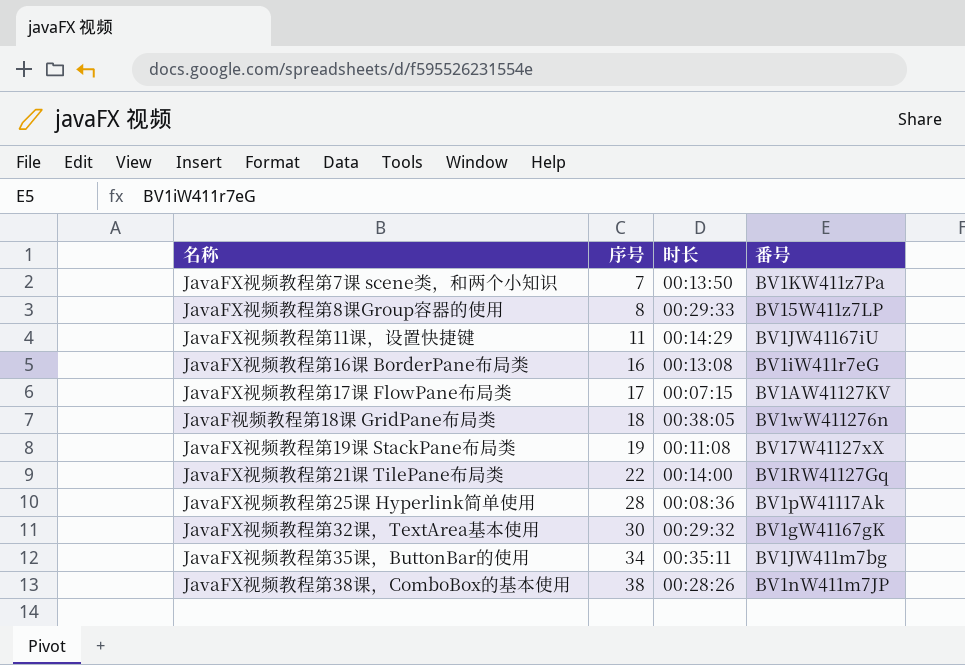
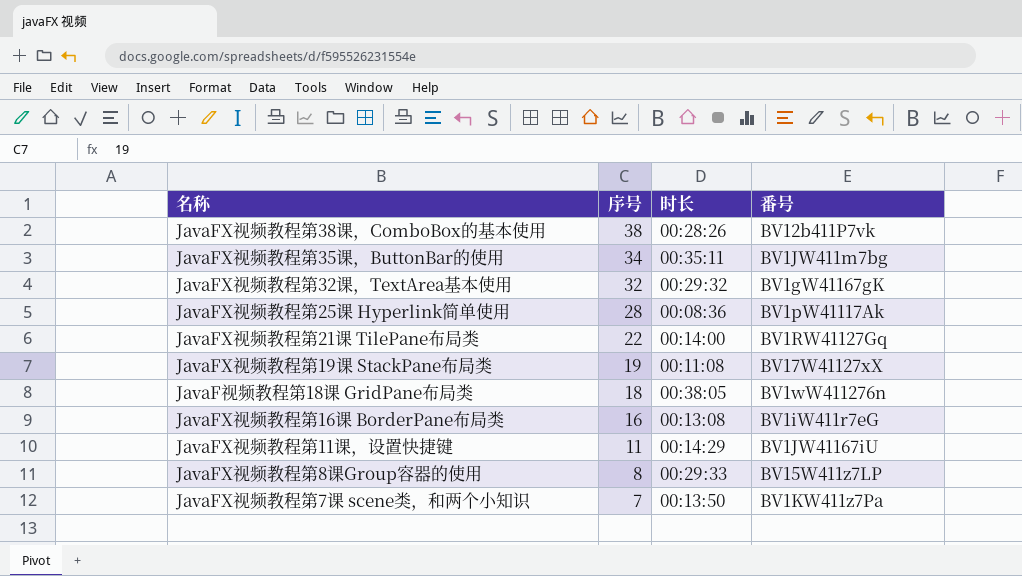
row order: 序号 ascending -> 序号 descending
row JavaFX视频教程第17课 FlowPane布局类: 17 | 00:07:15 | BV1AW41127KV -> none
JavaFX视频教程第38课，ComboBox的基本使用 | 番号: BV1nW411m7JP -> BV12b411P7vk
JavaFX视频教程第32课，TextArea基本使用 | 序号: 30 -> 32

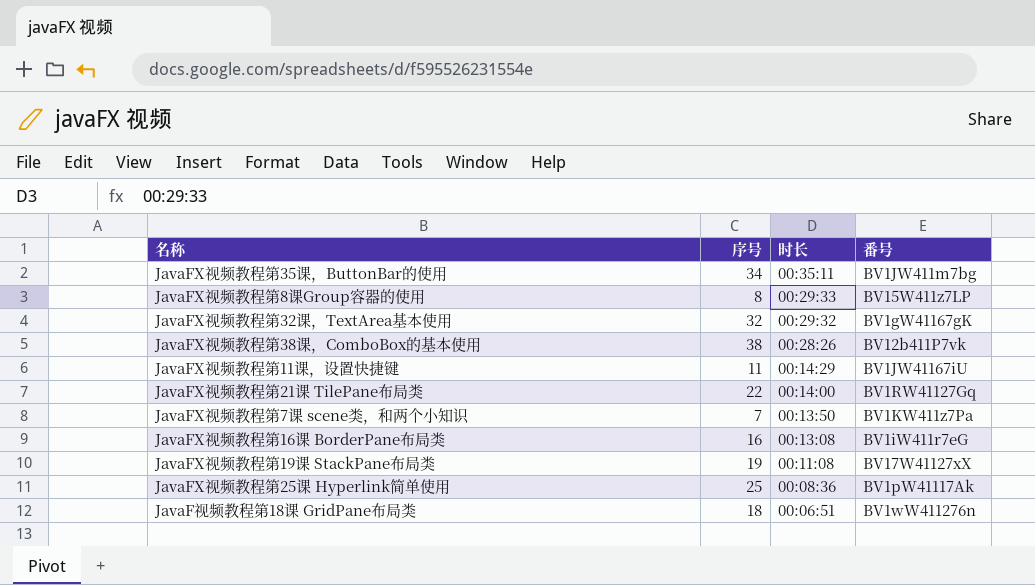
row order: 序号 descending -> 时长 descending
JavaFX视频教程第25课 Hyperlink简单使用 | 序号: 28 -> 25
JavaF视频教程第18课 GridPane布局类 | 时长: 00:38:05 -> 00:06:51

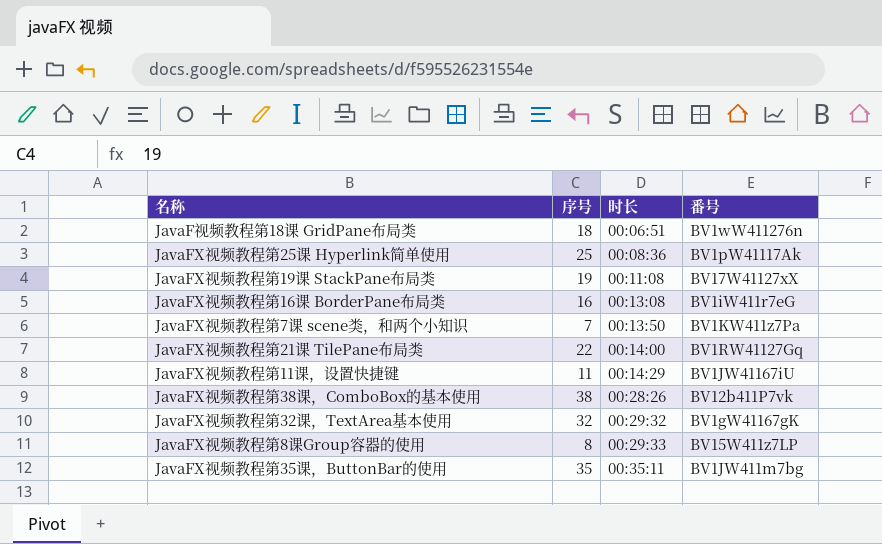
row order: 时长 descending -> 时长 ascending
JavaFX视频教程第35课，ButtonBar的使用 | 序号: 34 -> 35

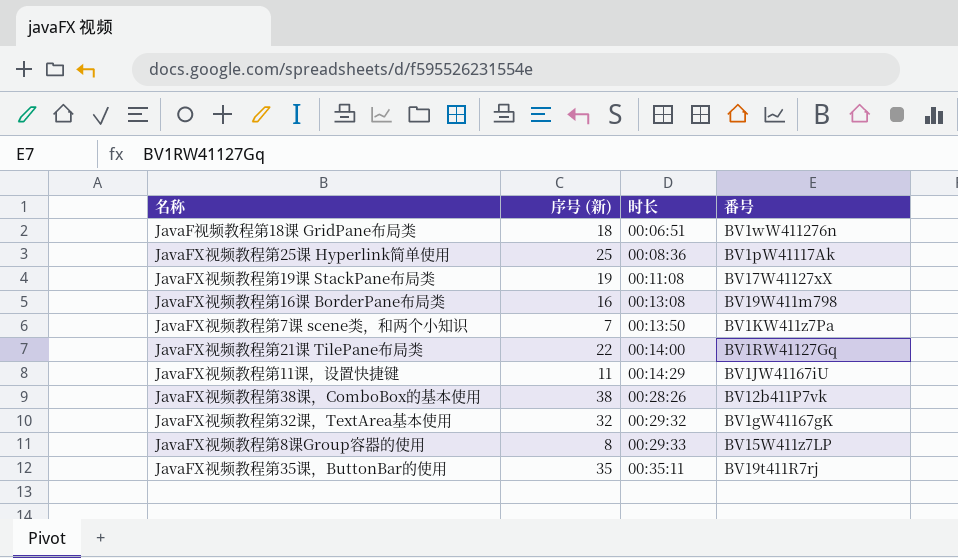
column name: 序号 -> 序号 (新)
JavaFX视频教程第16课 BorderPane布局类 | 番号: BV1iW411r7eG -> BV19W411m798
JavaFX视频教程第35课，ButtonBar的使用 | 番号: BV1JW411m7bg -> BV19t411R7rj

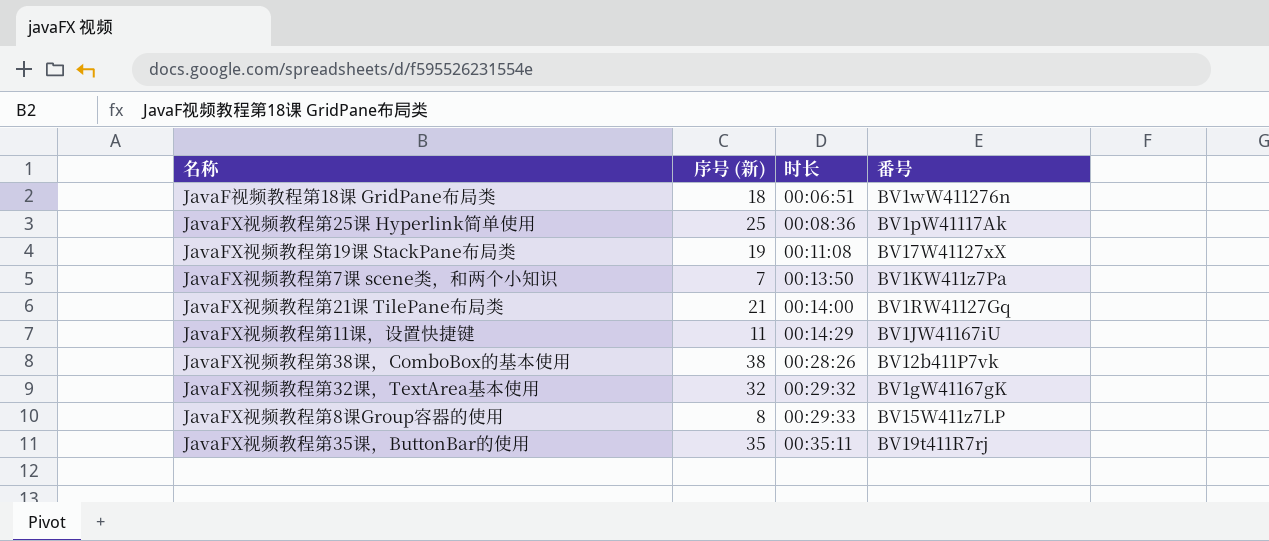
row JavaFX视频教程第16课 BorderPane布局类: 16 | 00:13:08 | BV19W411m798 -> none
JavaFX视频教程第21课 TilePane布局类 | 序号 (新): 22 -> 21

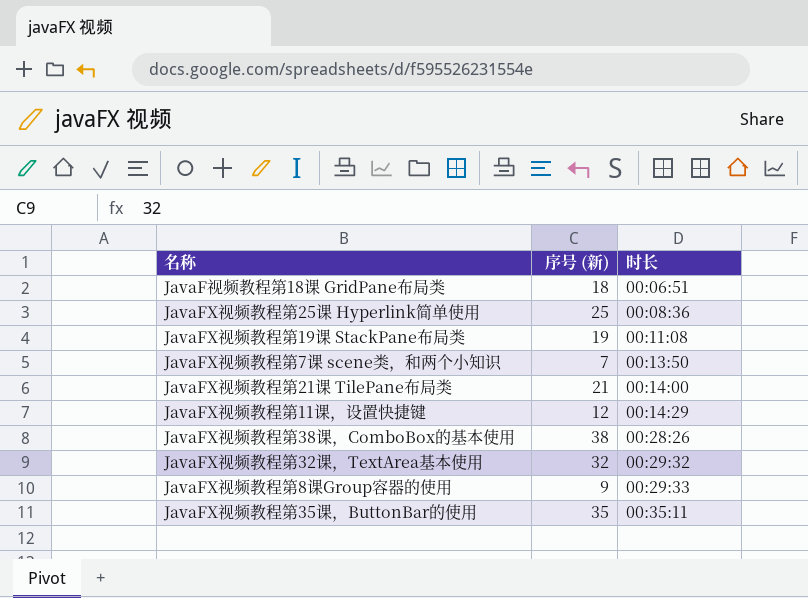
column 番号 | position: 4 -> none
JavaFX视频教程第11课，设置快捷键 | 序号 (新): 11 -> 12
JavaFX视频教程第8课Group容器的使用 | 序号 (新): 8 -> 9

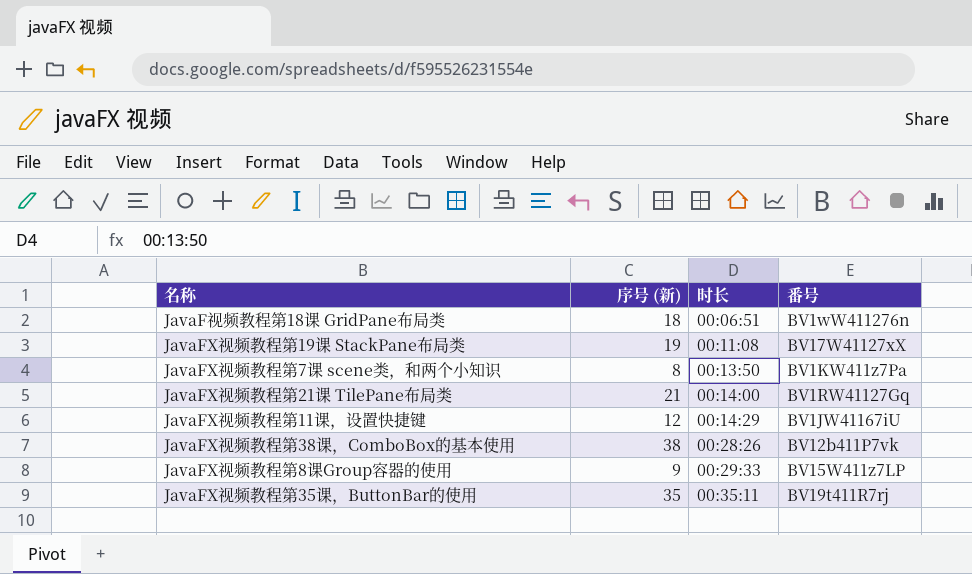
column 番号 | position: none -> 4
row JavaFX视频教程第25课 Hyperlink简单使用: 25 | 00:08:36 -> none
row JavaFX视频教程第32课，TextArea基本使用: 32 | 00:29:32 -> none
JavaFX视频教程第7课 scene类，和两个小知识 | 序号 (新): 7 -> 8

